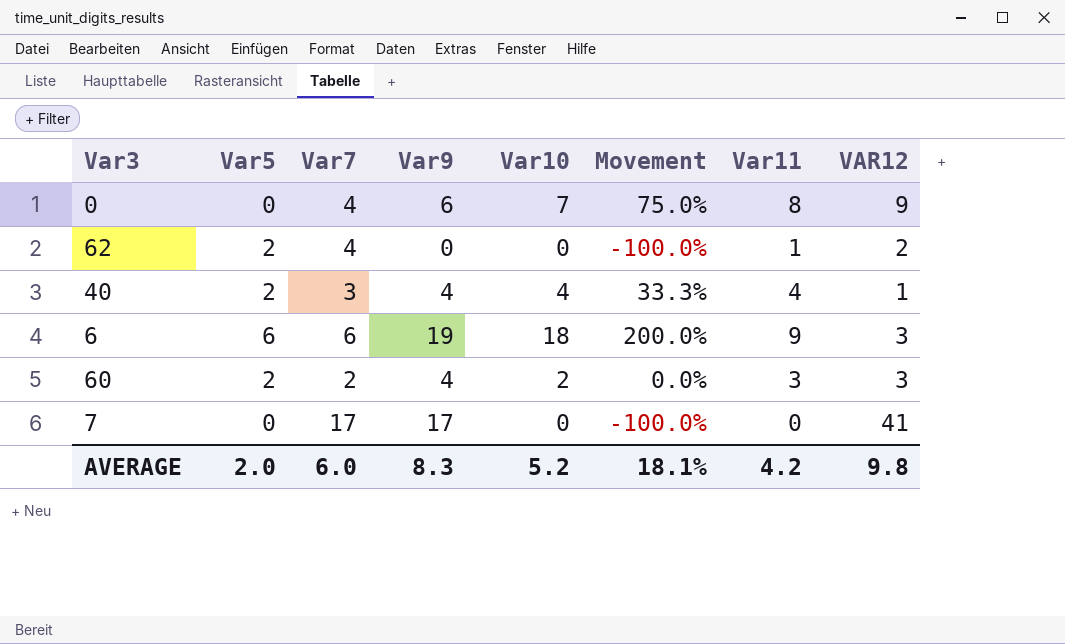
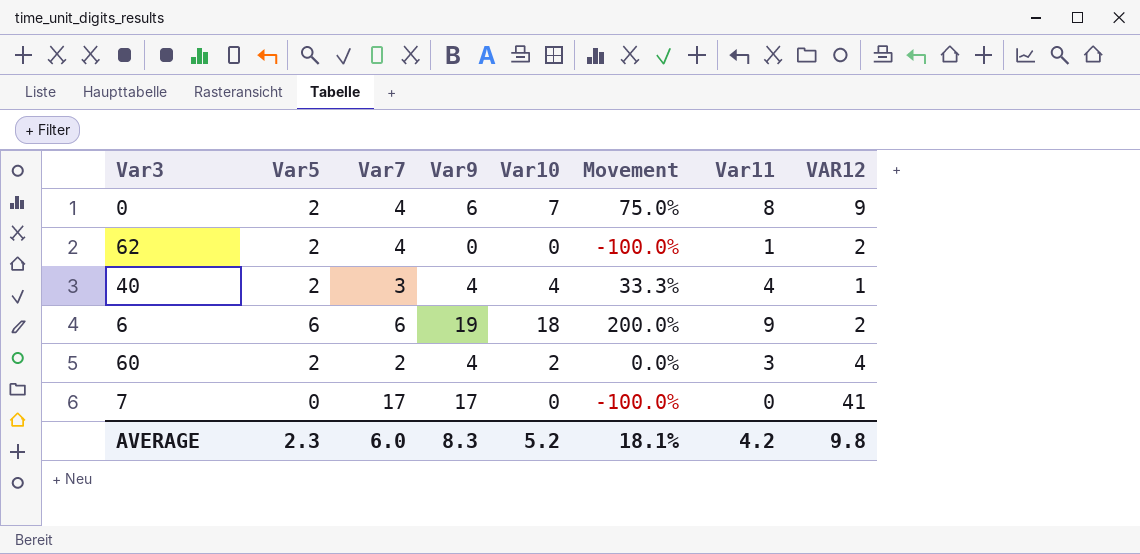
0 | Var5: 0 -> 2
6 | VAR12: 3 -> 2
60 | VAR12: 3 -> 4
AVERAGE | Var5: 2.0 -> 2.3

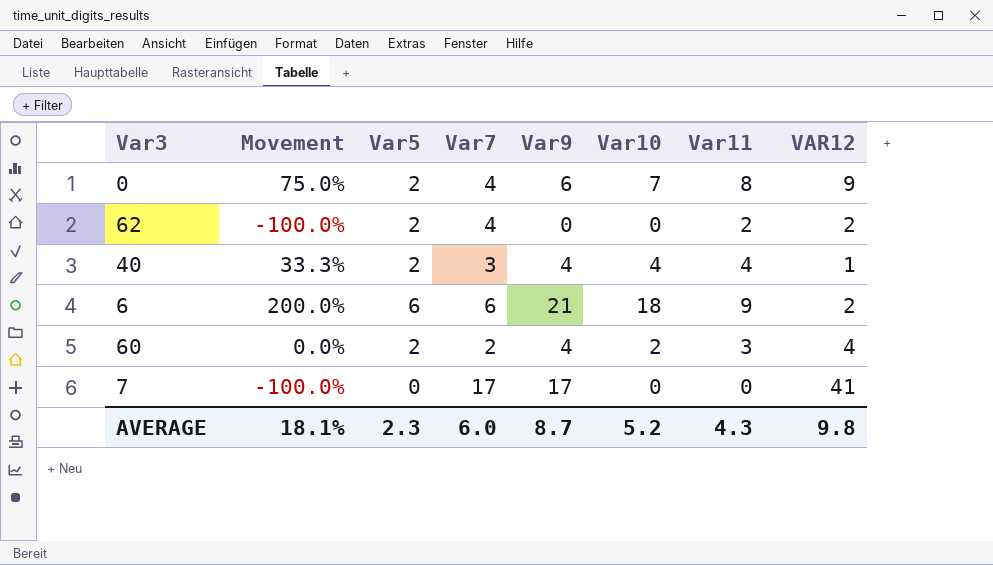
column Movement | position: 6 -> 2
62 | Var11: 1 -> 2
6 | Var9: 19 -> 21
AVERAGE | Var9: 8.3 -> 8.7
AVERAGE | Var11: 4.2 -> 4.3

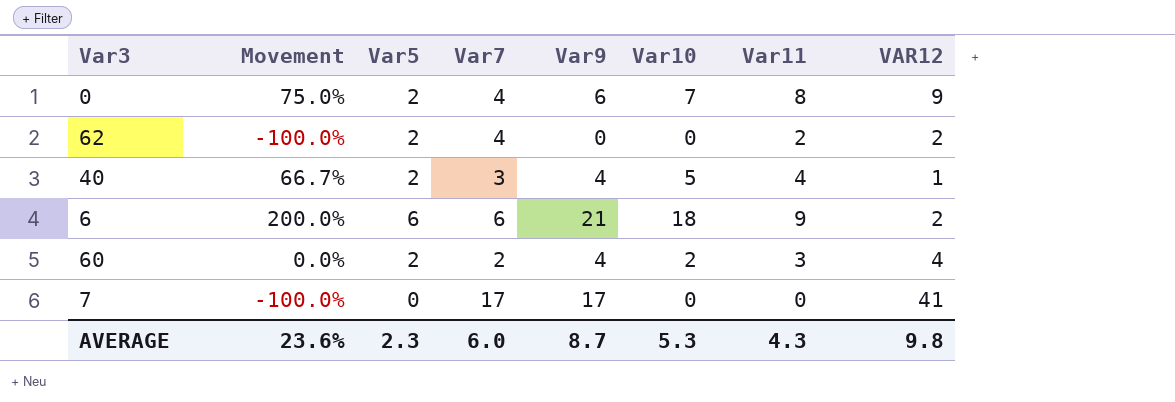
40 | Movement: 33.3% -> 66.7%
40 | Var10: 4 -> 5
AVERAGE | Movement: 18.1% -> 23.6%
AVERAGE | Var10: 5.2 -> 5.3

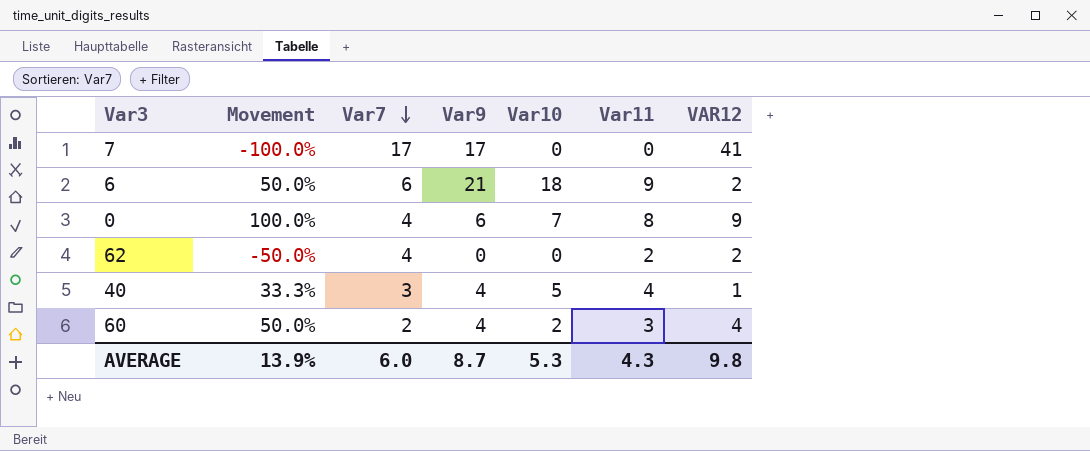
row order: none -> Var7 descending
column Var5 | position: 3 -> none
column Movement | formula: ([Var10] - [Var7]) / [Var7] -> ([Var11] - [Var7]) / [Var7]
AVERAGE | Movement: 23.6% -> 13.9%

